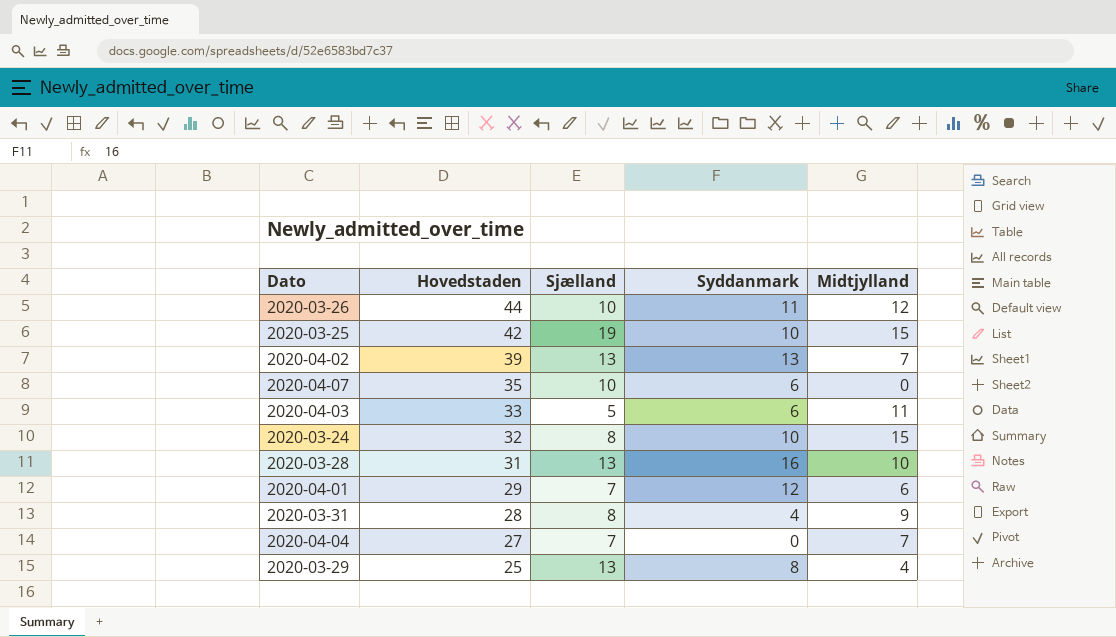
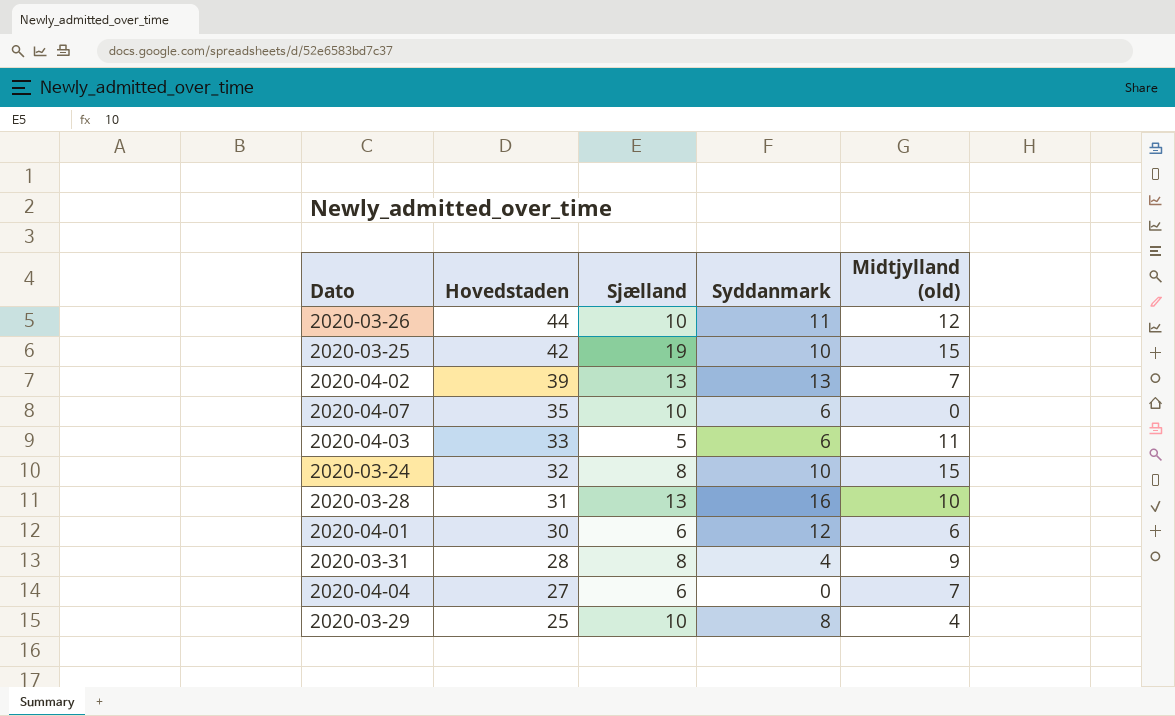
column name: Midtjylland -> Midtjylland (old)
2020-04-01 | Hovedstaden: 29 -> 30
2020-04-01 | Sjælland: 7 -> 6
2020-04-04 | Sjælland: 7 -> 6
2020-03-29 | Sjælland: 13 -> 10

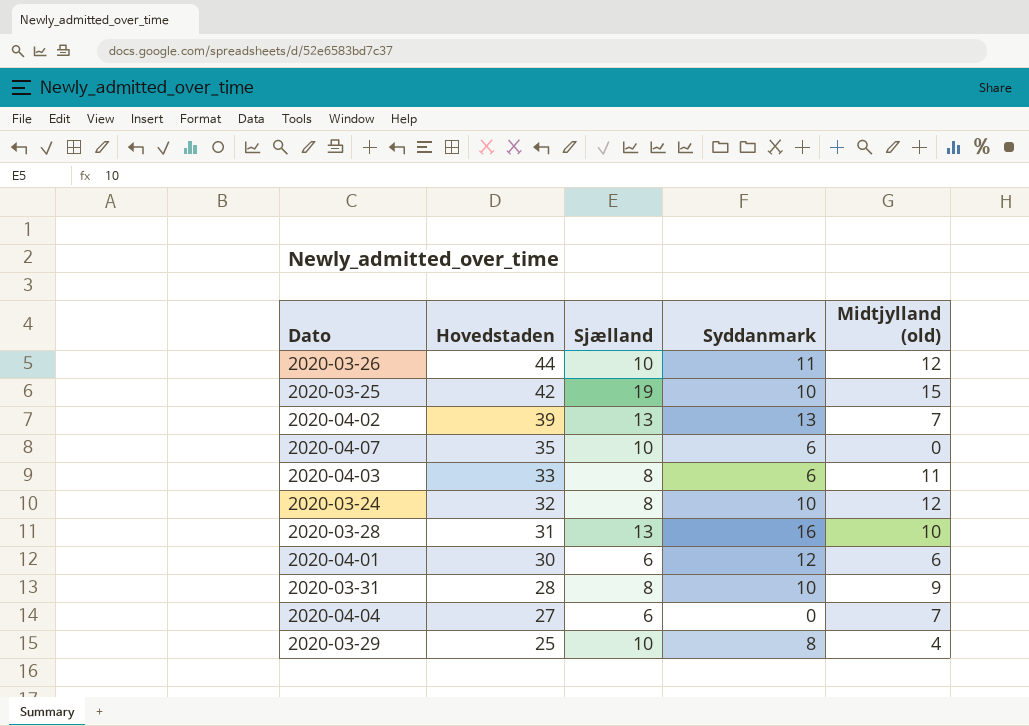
2020-04-03 | Sjælland: 5 -> 8
2020-03-24 | Midtjylland (old): 15 -> 12
2020-03-31 | Syddanmark: 4 -> 10

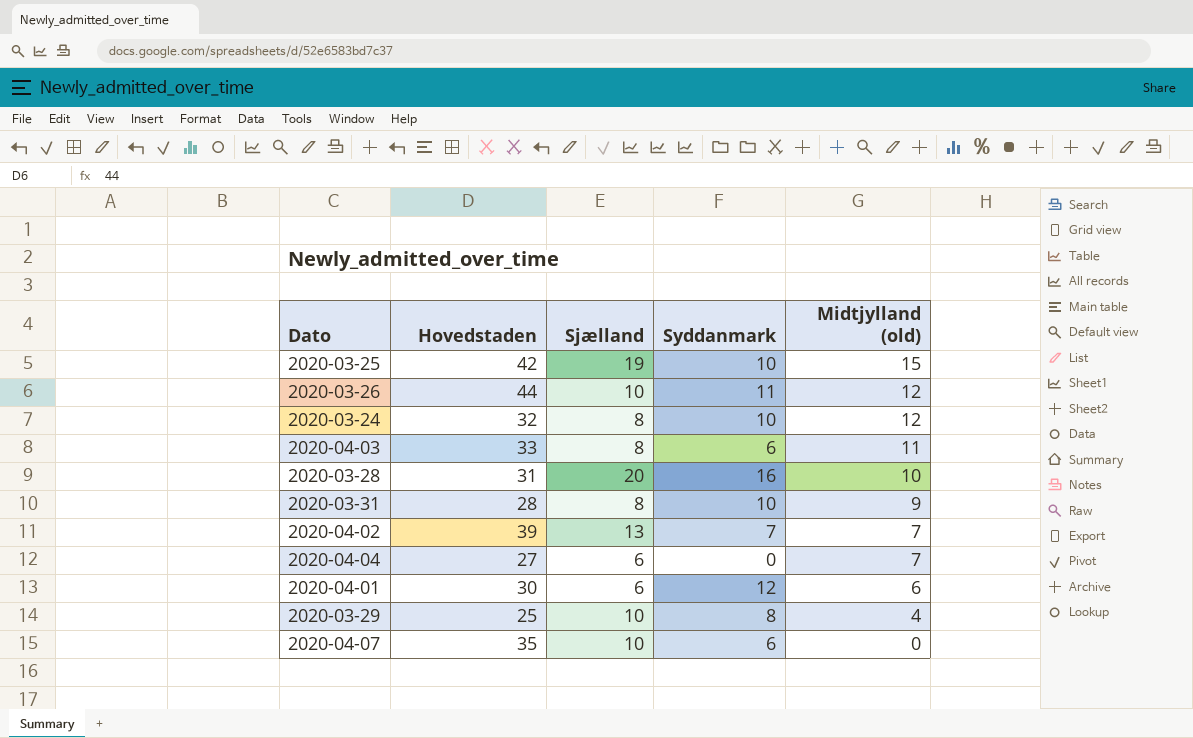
row order: Hovedstaden descending -> Midtjylland (old) descending
2020-03-28 | Sjælland: 13 -> 20
2020-04-02 | Syddanmark: 13 -> 7

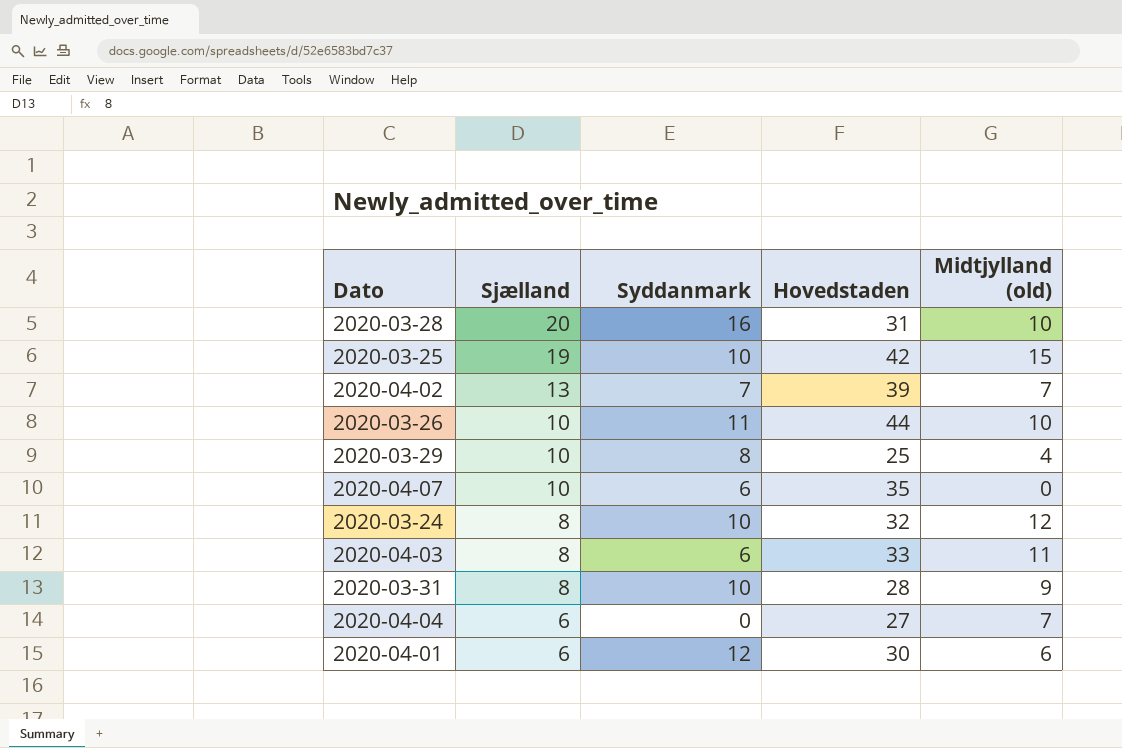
row order: Midtjylland (old) descending -> Sjælland descending
column Hovedstaden | position: 2 -> 4
2020-03-26 | Midtjylland (old): 12 -> 10

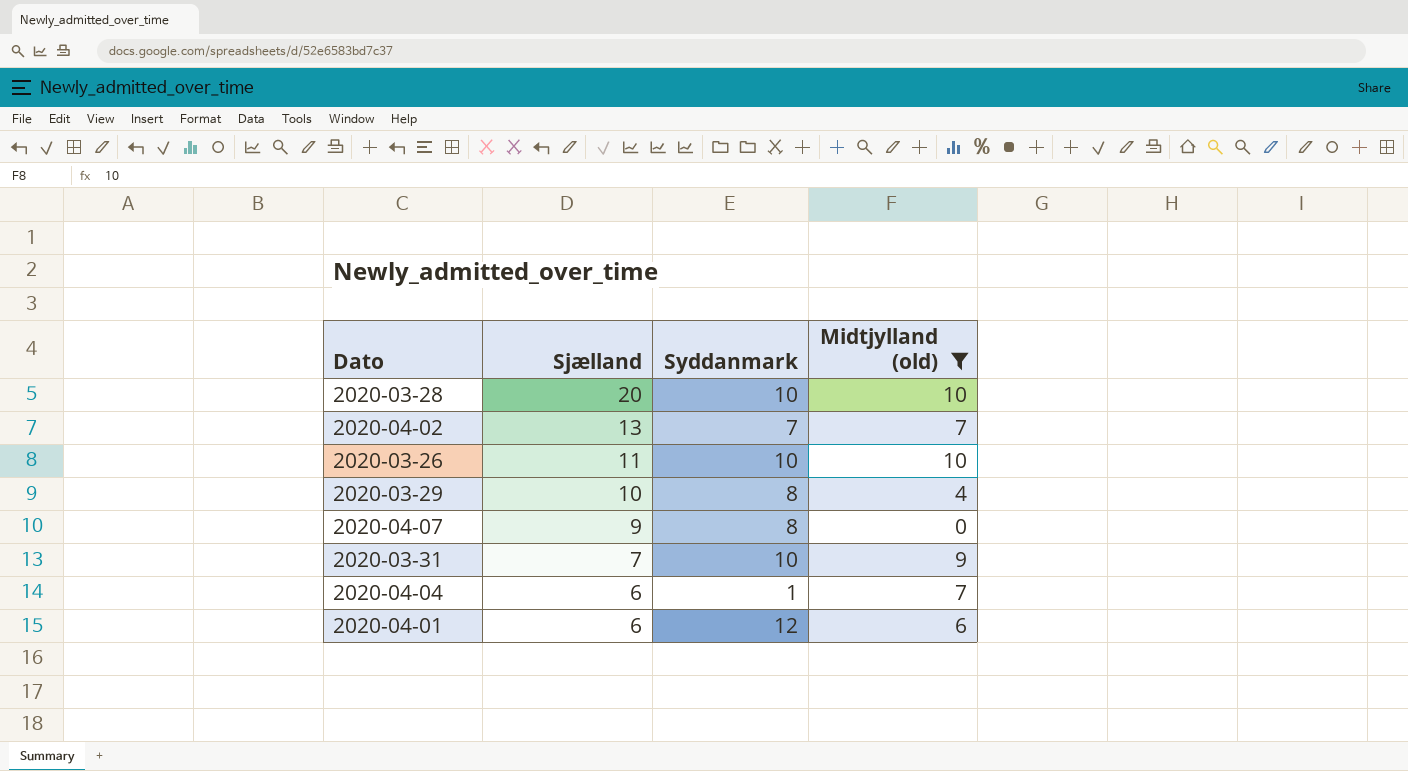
filter: none -> Midtjylland (old) <= 10
column Hovedstaden | position: 4 -> none
2020-03-28 | Syddanmark: 16 -> 10
2020-03-26 | Sjælland: 10 -> 11
2020-03-26 | Syddanmark: 11 -> 10
2020-04-07 | Sjælland: 10 -> 9
2020-04-07 | Syddanmark: 6 -> 8
2020-03-31 | Sjælland: 8 -> 7
2020-04-04 | Syddanmark: 0 -> 1

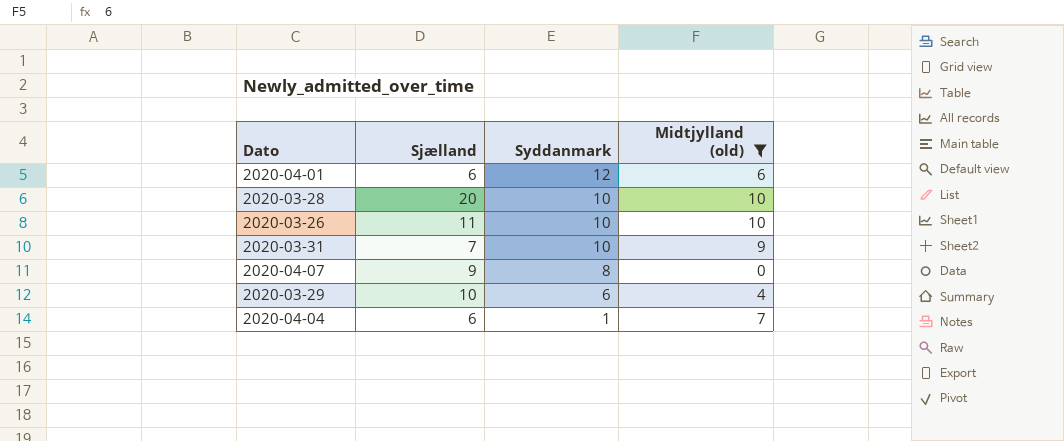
row order: Sjælland descending -> Syddanmark descending
row 2020-04-02: 13 | 7 | 7 -> none
2020-03-29 | Syddanmark: 8 -> 6

